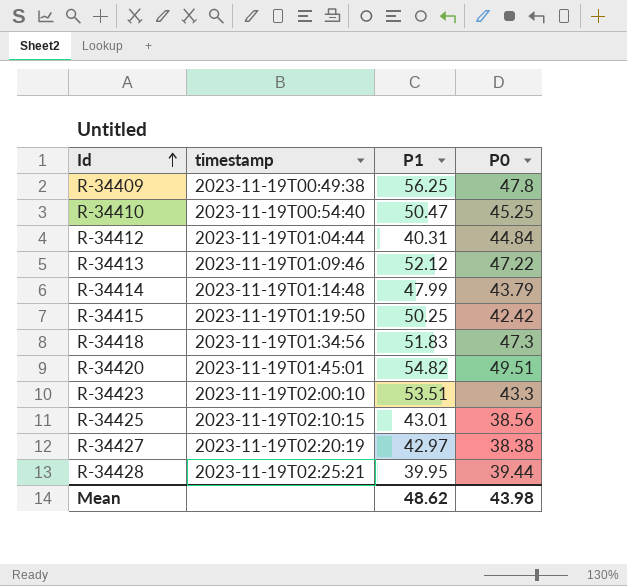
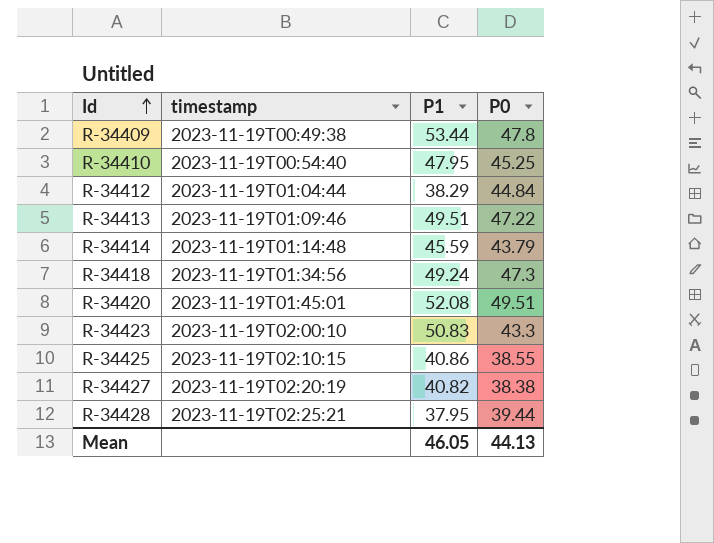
row R-34415: 2023-11-19T01:19:50 | 50.25 | 42.42 -> none
R-34409 | P1: 56.25 -> 53.44
R-34410 | P1: 50.47 -> 47.95
R-34412 | P1: 40.31 -> 38.29
R-34413 | P1: 52.12 -> 49.51
R-34414 | P1: 47.99 -> 45.59
R-34418 | P1: 51.83 -> 49.24
R-34420 | P1: 54.82 -> 52.08
R-34423 | P1: 53.51 -> 50.83
R-34425 | P1: 43.01 -> 40.86
R-34425 | P0: 38.56 -> 38.55
R-34427 | P1: 42.97 -> 40.82
R-34428 | P1: 39.95 -> 37.95
Mean | P1: 48.62 -> 46.05
Mean | P0: 43.98 -> 44.13

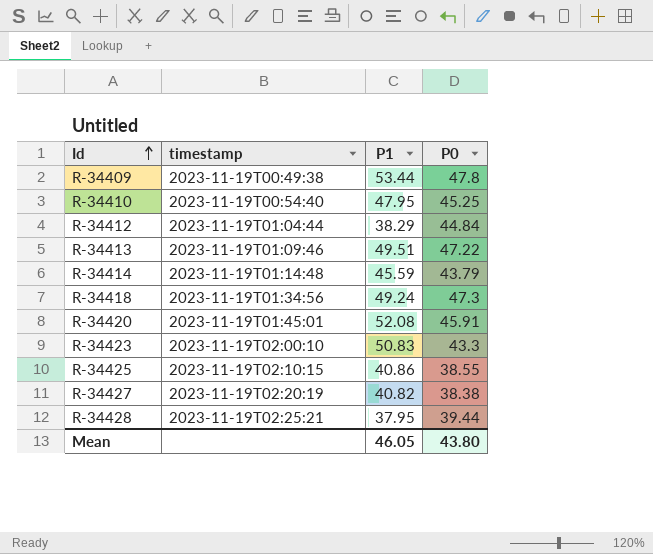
R-34420 | P0: 49.51 -> 45.91
Mean | P0: 44.13 -> 43.80

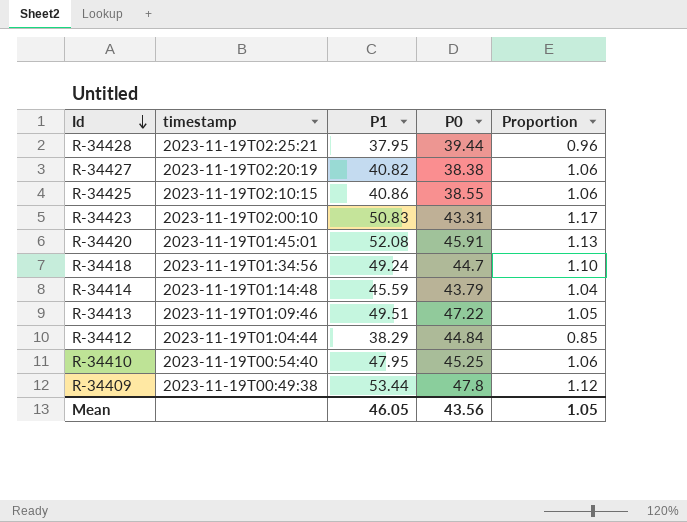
row order: Id ascending -> Id descending
column Proportion | formula: none -> [P1] / [P0]
R-34423 | P0: 43.3 -> 43.31
R-34418 | P0: 47.3 -> 44.7
Mean | P0: 43.80 -> 43.56

